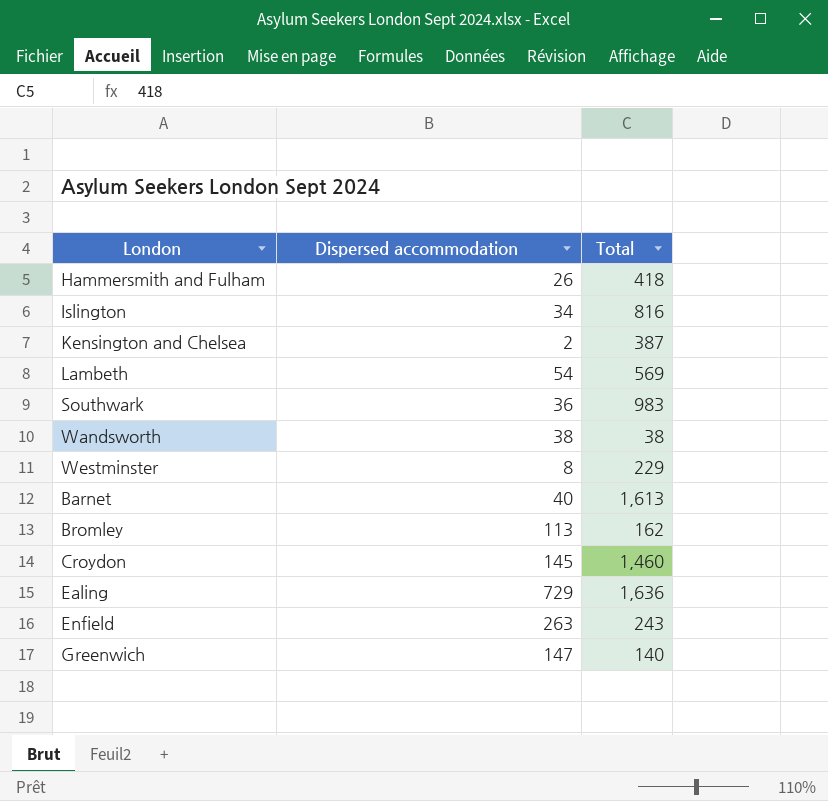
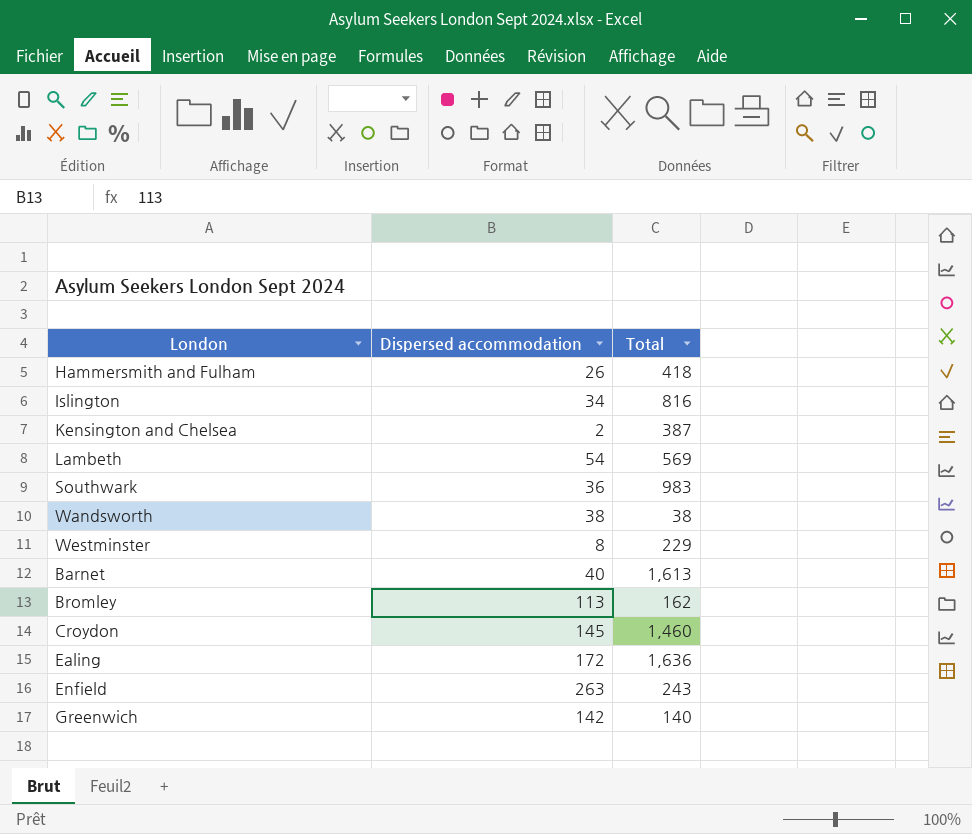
Ealing | Dispersed accommodation: 729 -> 172
Greenwich | Dispersed accommodation: 147 -> 142

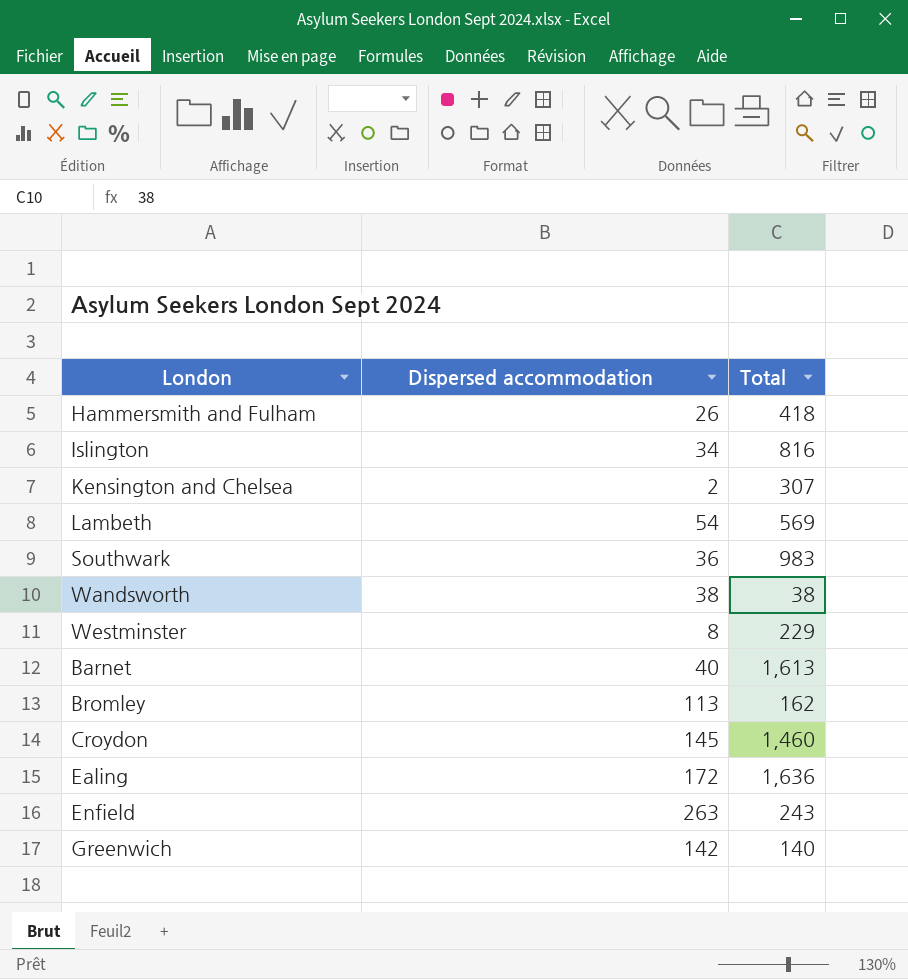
Kensington and Chelsea | Total: 387 -> 307

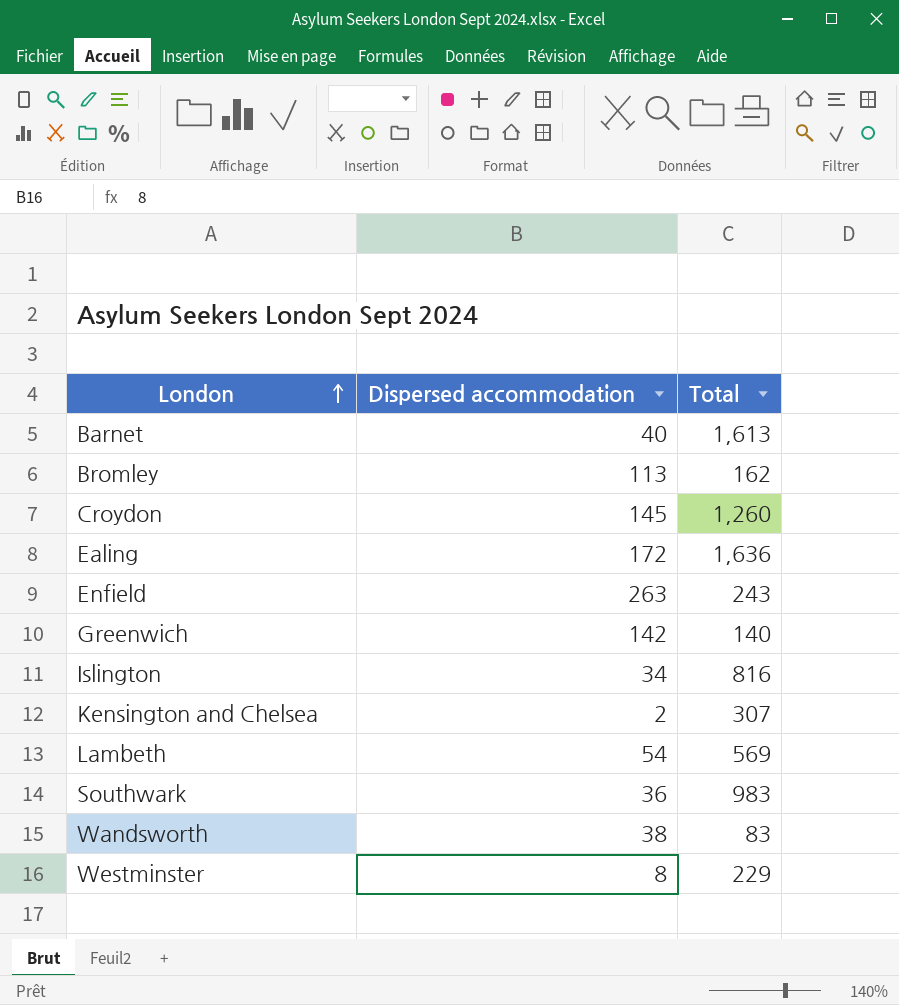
row order: none -> London ascending
row Hammersmith and Fulham: 26 | 418 -> none
Croydon | Total: 1,460 -> 1,260
Wandsworth | Total: 38 -> 83

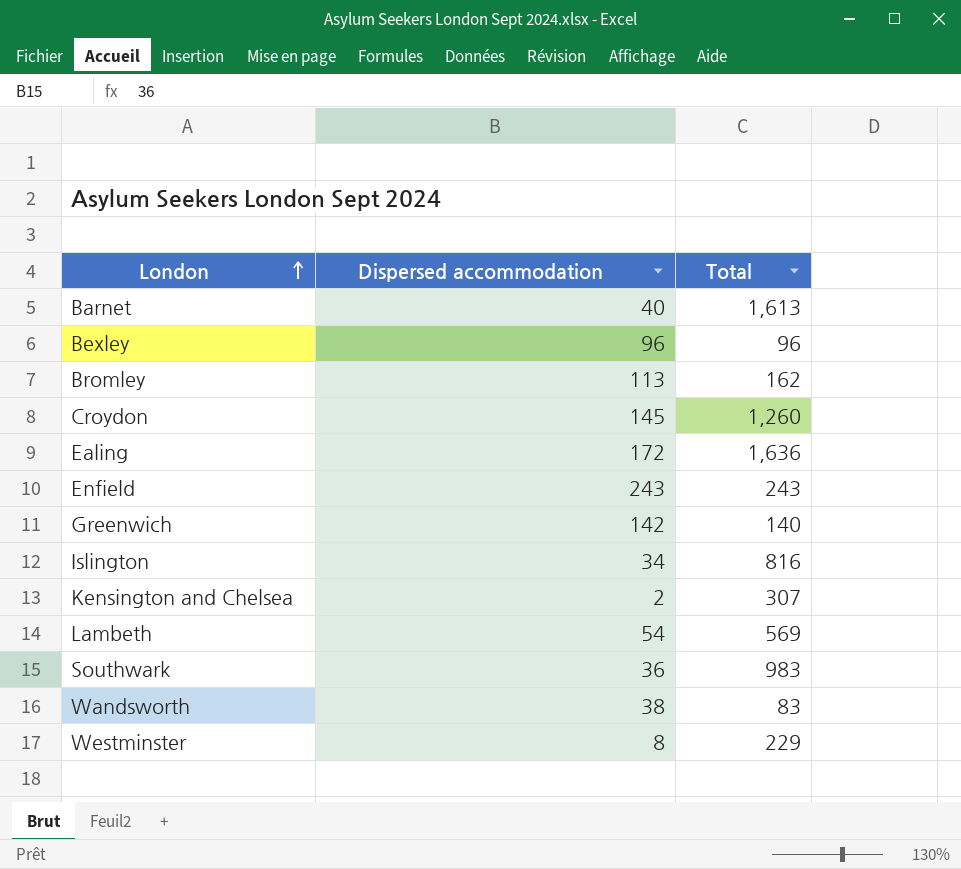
row Bexley: none -> 96 | 96
Enfield | Dispersed accommodation: 263 -> 243

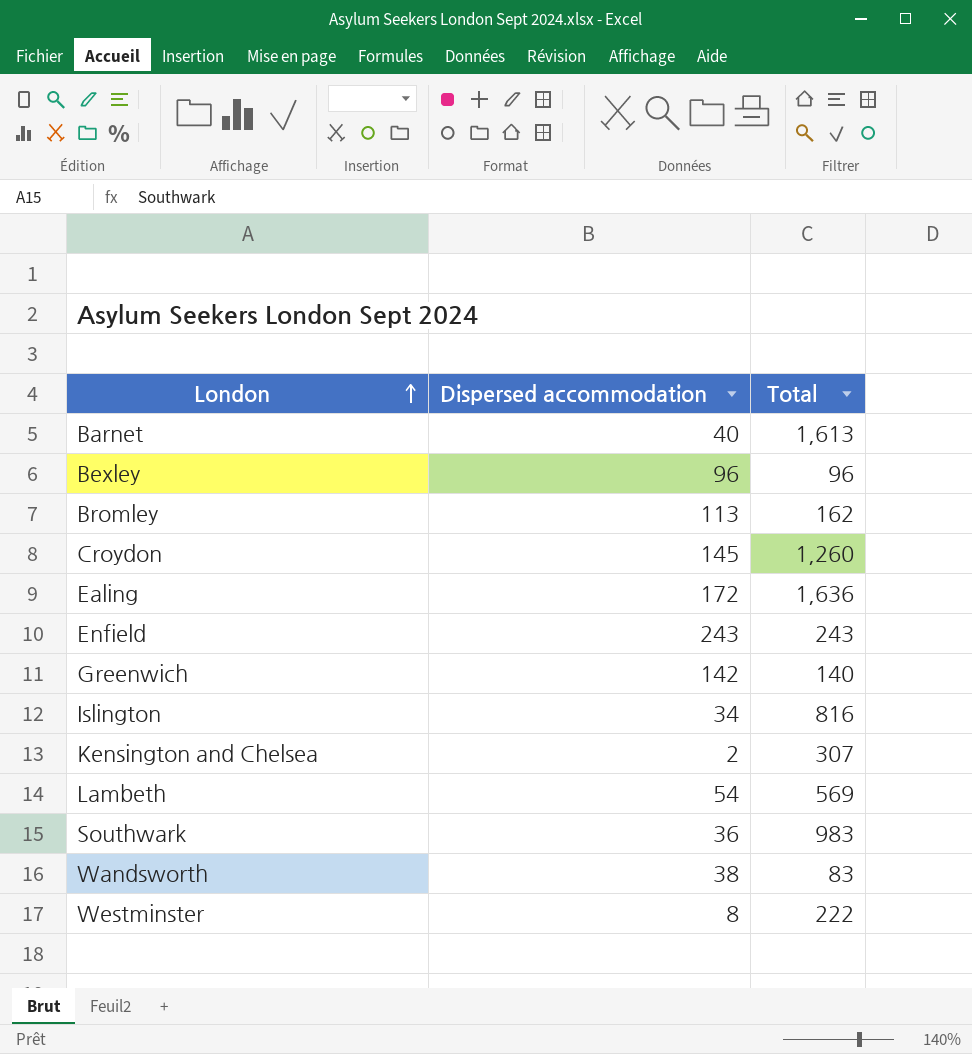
Westminster | Total: 229 -> 222

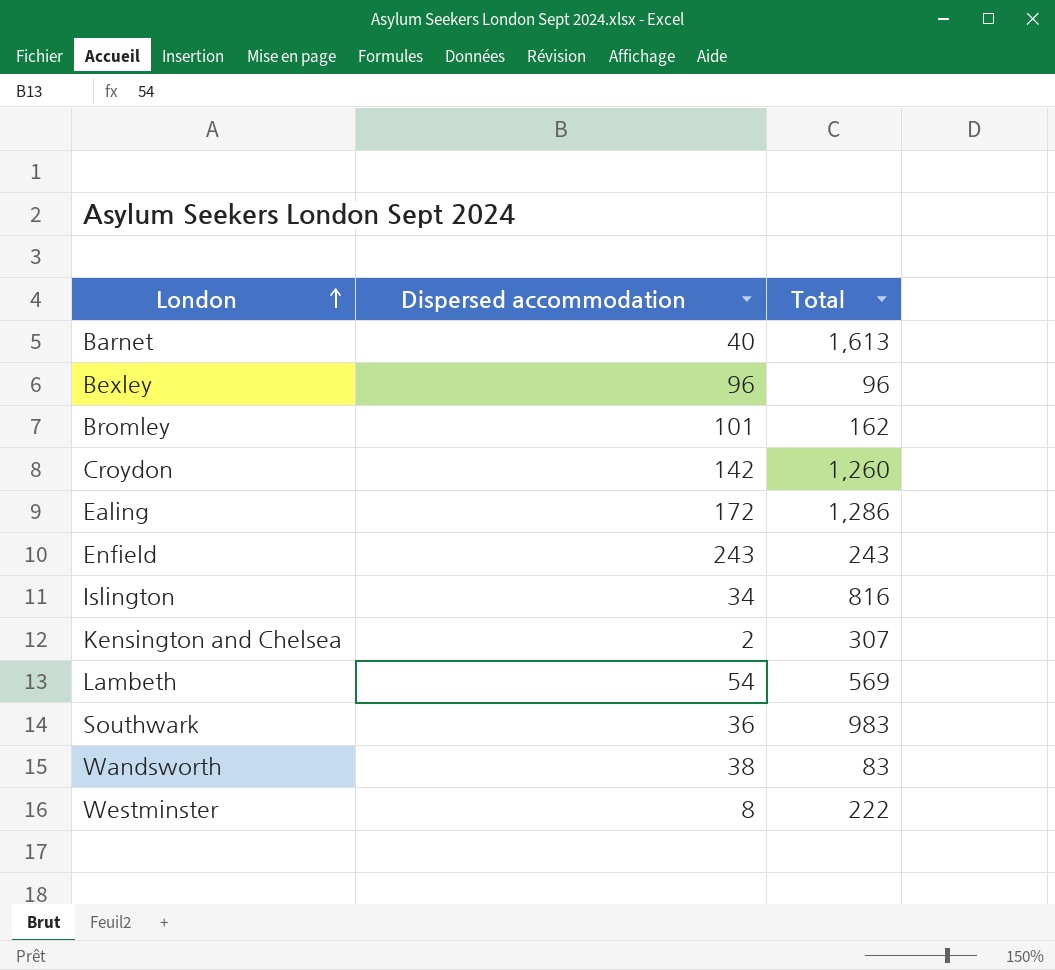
row Greenwich: 142 | 140 -> none
Bromley | Dispersed accommodation: 113 -> 101
Croydon | Dispersed accommodation: 145 -> 142
Ealing | Total: 1,636 -> 1,286

